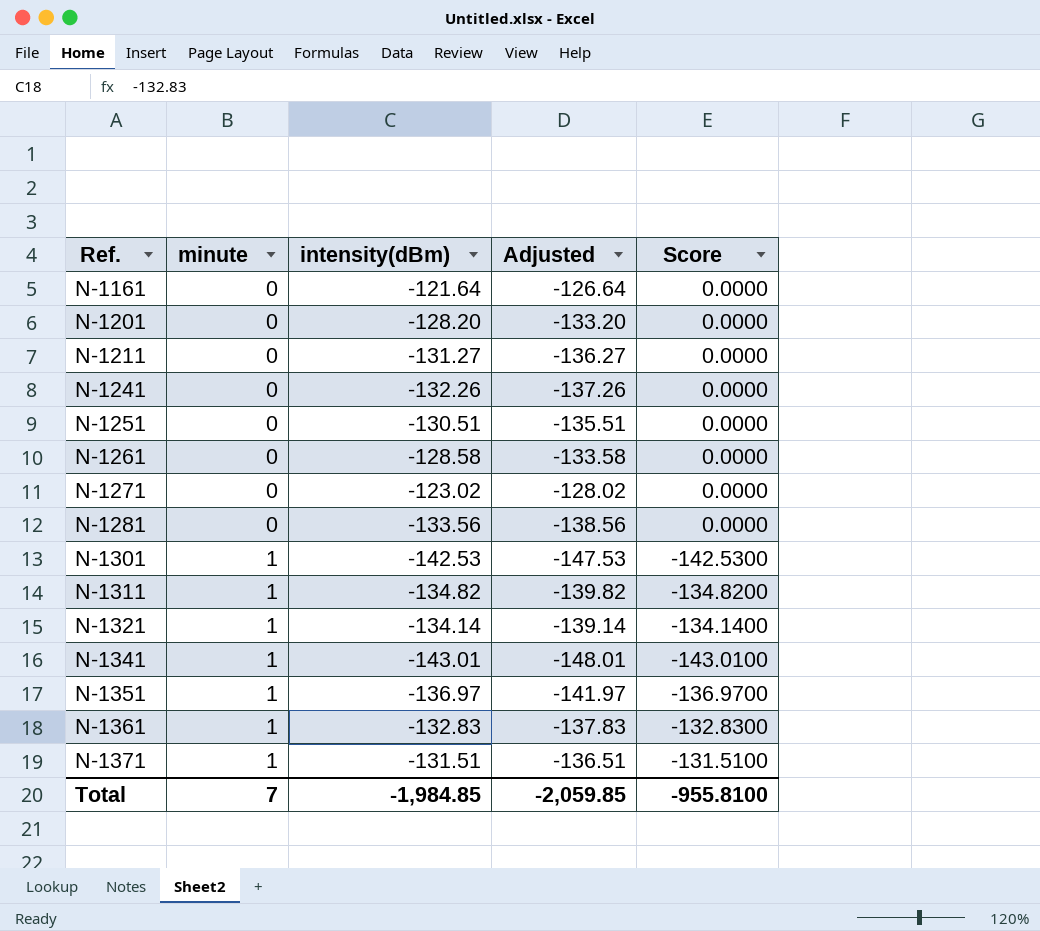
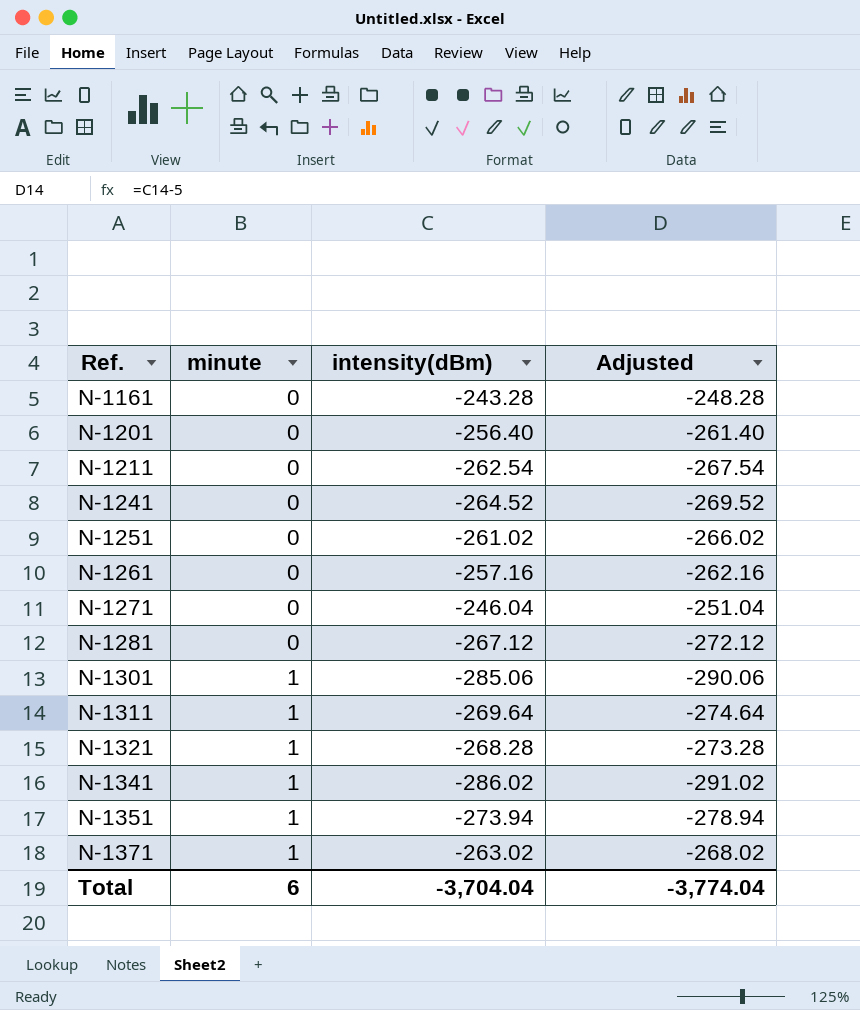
column Score | formula: [minute] * [intensity(dBm)] -> none
row N-1361: 1 | -132.83 | -137.83 | -132.8300 -> none
N-1161 | intensity(dBm): -121.64 -> -243.28
N-1161 | Adjusted: -126.64 -> -248.28
N-1201 | intensity(dBm): -128.20 -> -256.40
N-1201 | Adjusted: -133.20 -> -261.40
N-1211 | intensity(dBm): -131.27 -> -262.54
N-1211 | Adjusted: -136.27 -> -267.54
N-1241 | intensity(dBm): -132.26 -> -264.52
N-1241 | Adjusted: -137.26 -> -269.52
N-1251 | intensity(dBm): -130.51 -> -261.02
N-1251 | Adjusted: -135.51 -> -266.02
N-1261 | intensity(dBm): -128.58 -> -257.16
N-1261 | Adjusted: -133.58 -> -262.16
N-1271 | intensity(dBm): -123.02 -> -246.04
N-1271 | Adjusted: -128.02 -> -251.04
N-1281 | intensity(dBm): -133.56 -> -267.12
N-1281 | Adjusted: -138.56 -> -272.12
N-1301 | intensity(dBm): -142.53 -> -285.06
N-1301 | Adjusted: -147.53 -> -290.06
N-1311 | intensity(dBm): -134.82 -> -269.64
N-1311 | Adjusted: -139.82 -> -274.64
N-1321 | intensity(dBm): -134.14 -> -268.28
N-1321 | Adjusted: -139.14 -> -273.28
N-1341 | intensity(dBm): -143.01 -> -286.02
N-1341 | Adjusted: -148.01 -> -291.02
N-1351 | intensity(dBm): -136.97 -> -273.94
N-1351 | Adjusted: -141.97 -> -278.94
N-1371 | intensity(dBm): -131.51 -> -263.02
N-1371 | Adjusted: -136.51 -> -268.02
Total | minute: 7 -> 6
Total | intensity(dBm): -1,984.85 -> -3,704.04
Total | Adjusted: -2,059.85 -> -3,774.04

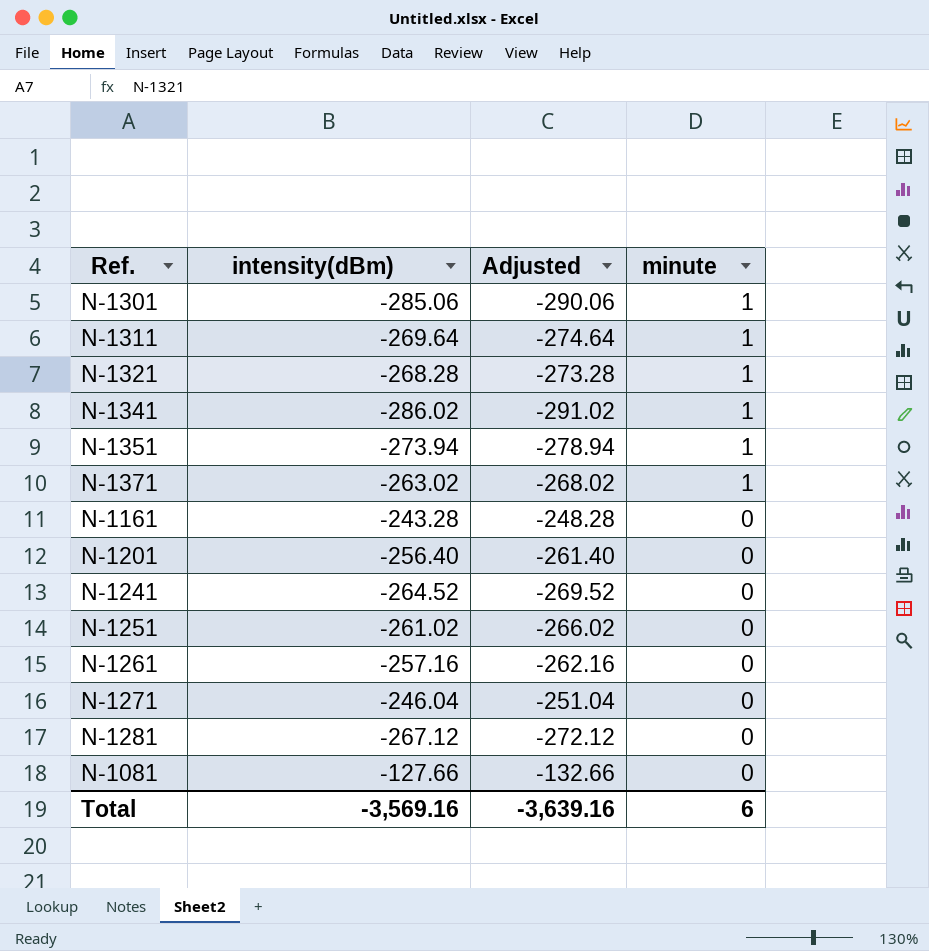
row order: Ref. ascending -> minute descending
column minute | position: 2 -> 4
row N-1211: 0 | -262.54 | -267.54 -> none
row N-1081: none -> -127.66 | -132.66 | 0
Total | intensity(dBm): -3,704.04 -> -3,569.16
Total | Adjusted: -3,774.04 -> -3,639.16

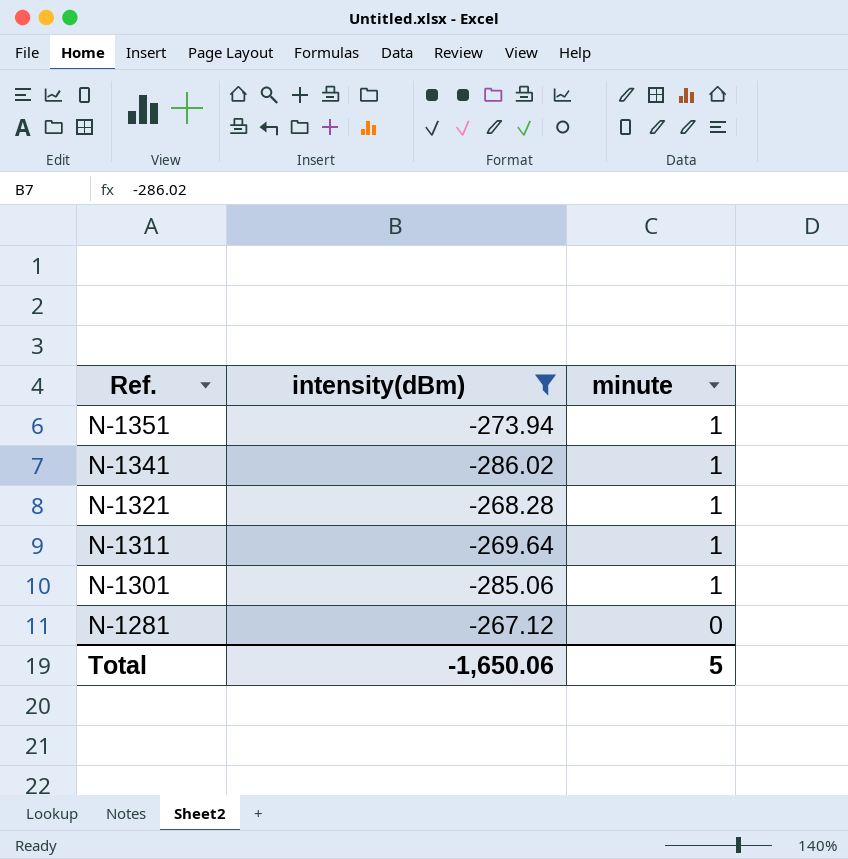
filter: none -> intensity(dBm) <= -267.12
row order: minute descending -> Ref. descending
column Adjusted | formula: [intensity(dBm)] - 5 -> none
Total | intensity(dBm): -3,569.16 -> -1,650.06
Total | minute: 6 -> 5

